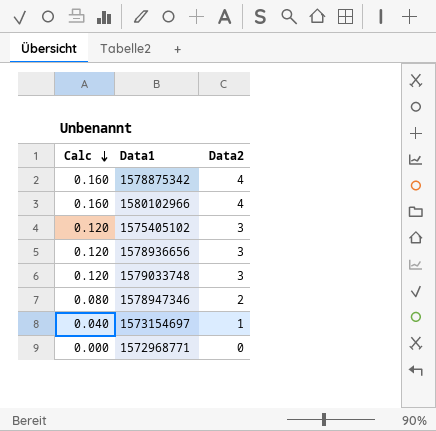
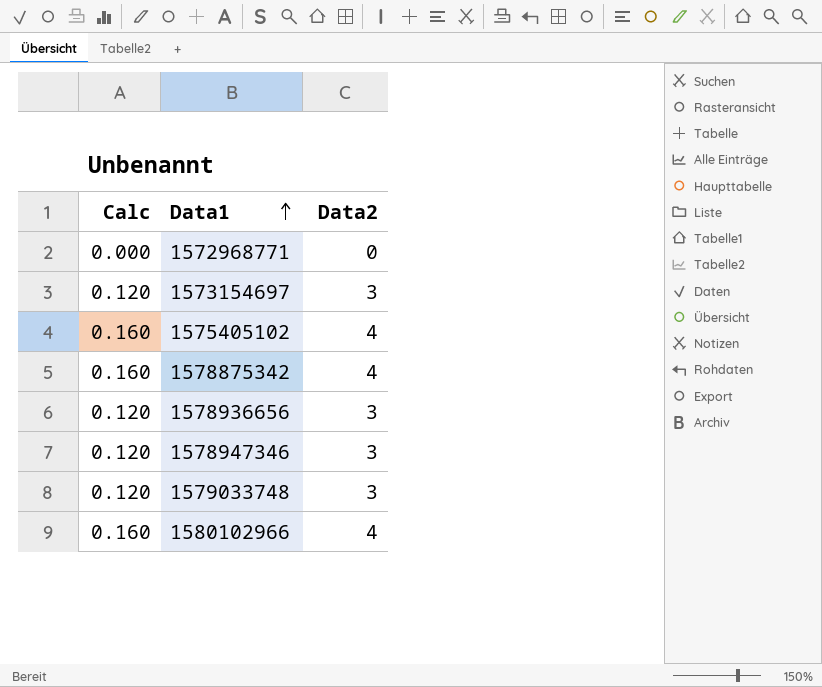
row order: Calc descending -> Data1 ascending
1573154697 | Calc: 0.040 -> 0.120
1573154697 | Data2: 1 -> 3
1575405102 | Calc: 0.120 -> 0.160
1575405102 | Data2: 3 -> 4
1578947346 | Calc: 0.080 -> 0.120
1578947346 | Data2: 2 -> 3

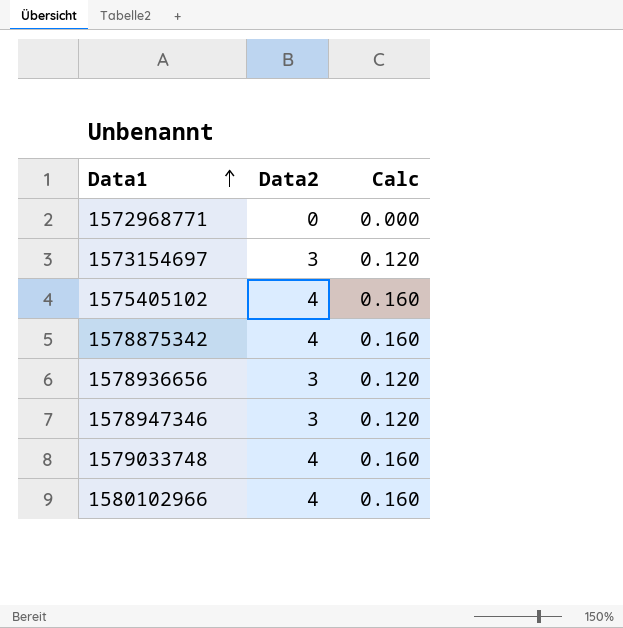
column Calc | position: 1 -> 3
1579033748 | Data2: 3 -> 4
1579033748 | Calc: 0.120 -> 0.160

